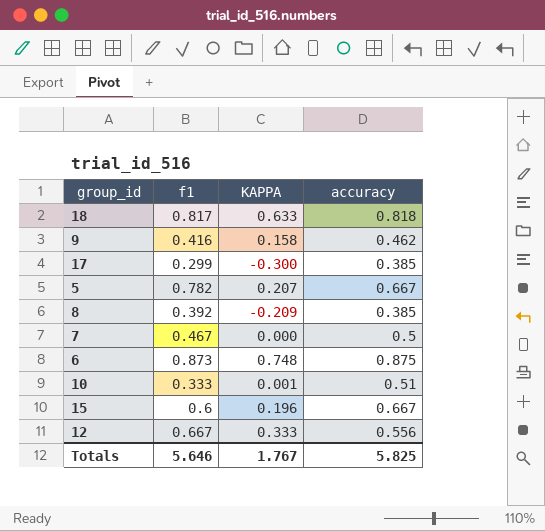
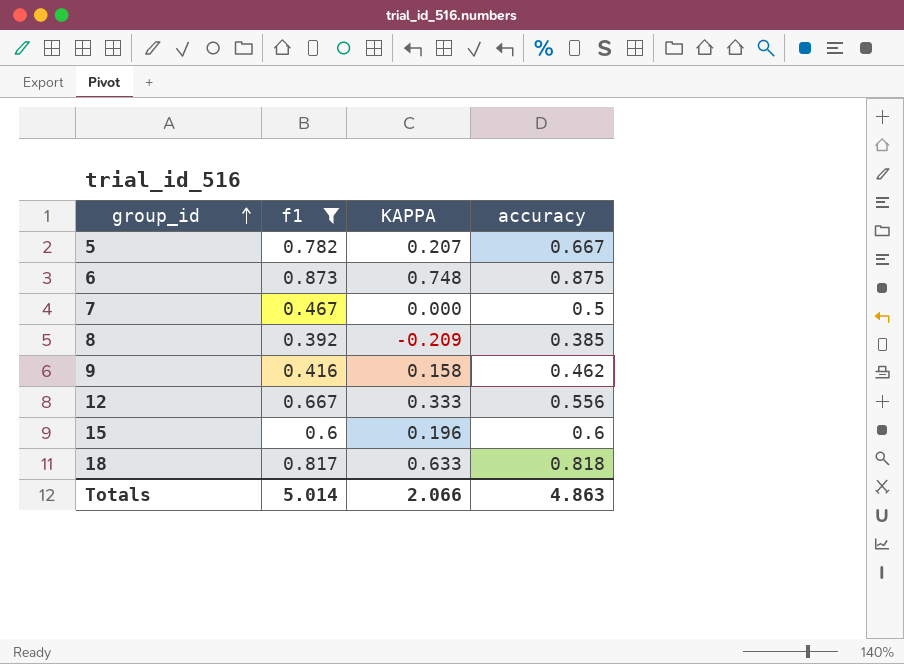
filter: none -> f1 >= 0.392
row order: none -> group_id ascending
15 | accuracy: 0.667 -> 0.6
Totals | f1: 5.646 -> 5.014
Totals | KAPPA: 1.767 -> 2.066
Totals | accuracy: 5.825 -> 4.863

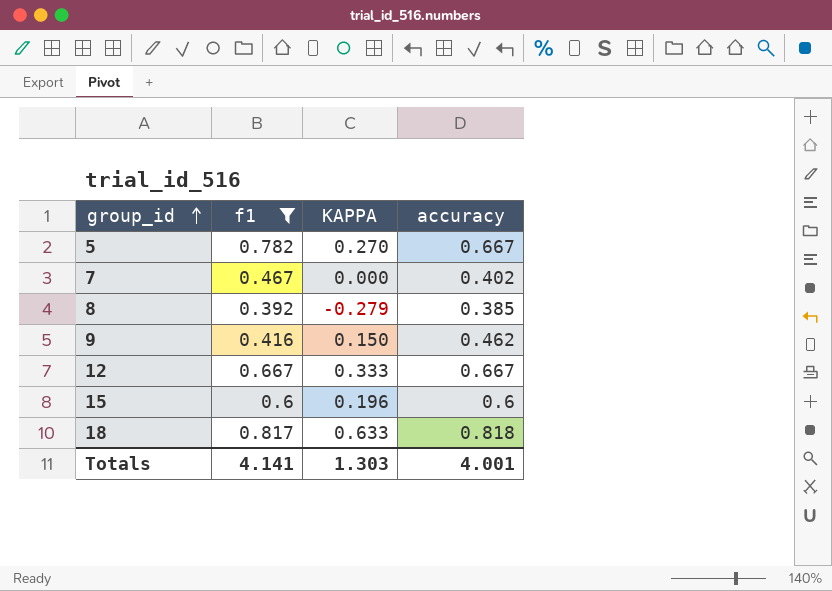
row 6: 0.873 | 0.748 | 0.875 -> none
5 | KAPPA: 0.207 -> 0.270
7 | accuracy: 0.5 -> 0.402
8 | KAPPA: -0.209 -> -0.279
9 | KAPPA: 0.158 -> 0.150
12 | accuracy: 0.556 -> 0.667
Totals | f1: 5.014 -> 4.141
Totals | KAPPA: 2.066 -> 1.303
Totals | accuracy: 4.863 -> 4.001

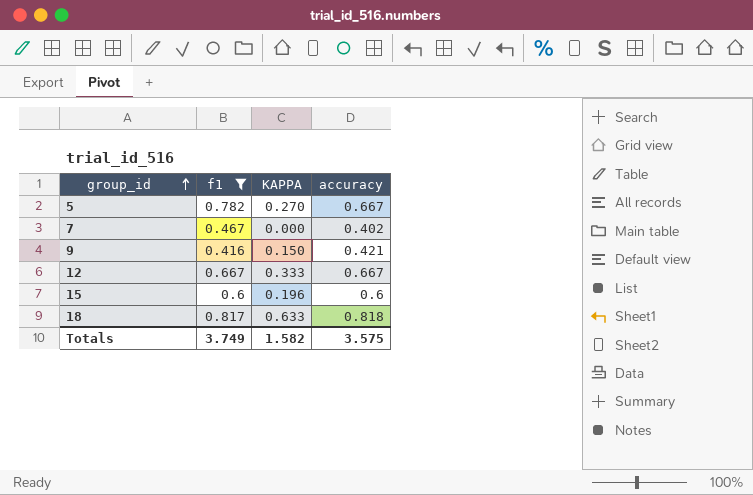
row 8: 0.392 | -0.279 | 0.385 -> none
9 | accuracy: 0.462 -> 0.421
Totals | f1: 4.141 -> 3.749
Totals | KAPPA: 1.303 -> 1.582
Totals | accuracy: 4.001 -> 3.575

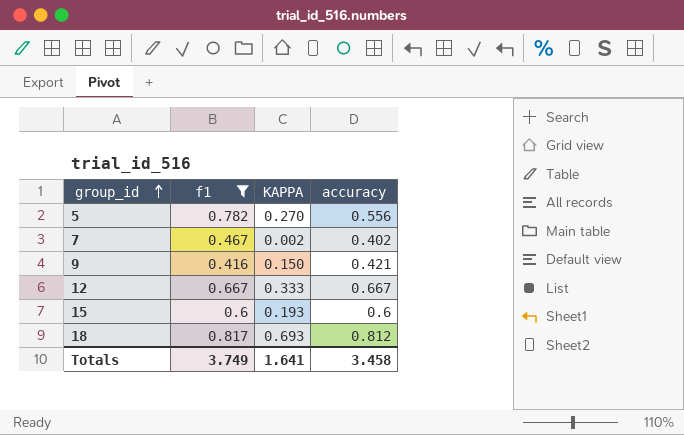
5 | accuracy: 0.667 -> 0.556
7 | KAPPA: 0.000 -> 0.002
15 | KAPPA: 0.196 -> 0.193
18 | KAPPA: 0.633 -> 0.693
18 | accuracy: 0.818 -> 0.812
Totals | KAPPA: 1.582 -> 1.641
Totals | accuracy: 3.575 -> 3.458

